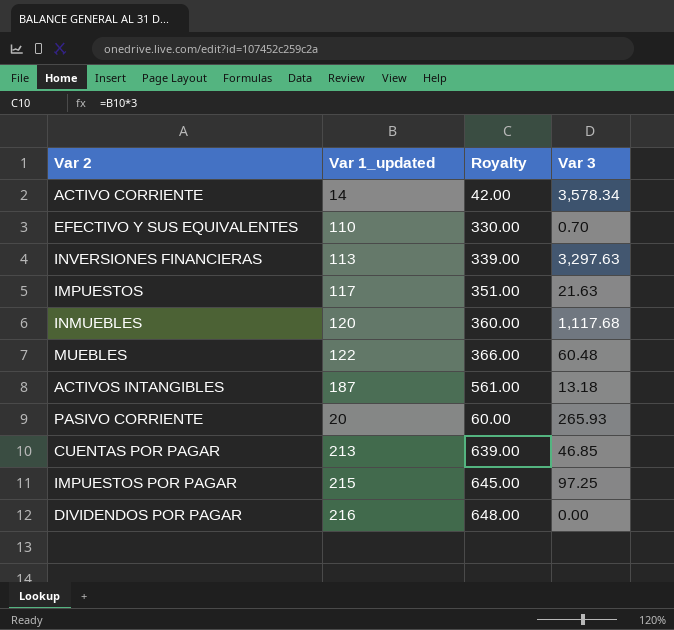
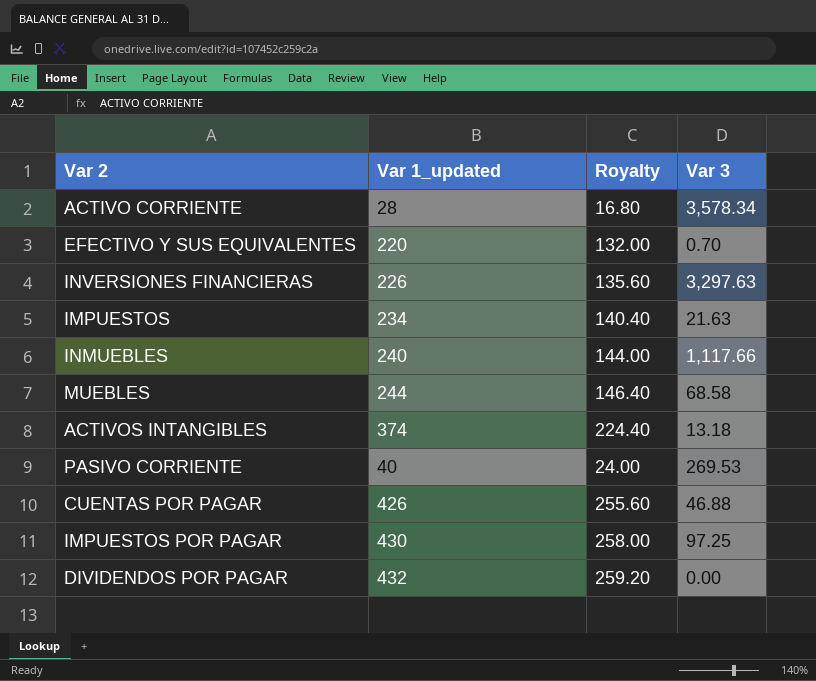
column Royalty | formula: [Var 1_updated] * 3 -> [Var 1_updated] * 0.6
ACTIVO CORRIENTE | Var 1_updated: 14 -> 28
EFECTIVO Y SUS EQUIVALENTES | Var 1_updated: 110 -> 220
INVERSIONES FINANCIERAS | Var 1_updated: 113 -> 226
IMPUESTOS | Var 1_updated: 117 -> 234
INMUEBLES | Var 1_updated: 120 -> 240
INMUEBLES | Var 3: 1,117.68 -> 1,117.66
MUEBLES | Var 1_updated: 122 -> 244
MUEBLES | Var 3: 60.48 -> 68.58
ACTIVOS INTANGIBLES | Var 1_updated: 187 -> 374
PASIVO CORRIENTE | Var 1_updated: 20 -> 40
PASIVO CORRIENTE | Var 3: 265.93 -> 269.53
CUENTAS POR PAGAR | Var 1_updated: 213 -> 426
CUENTAS POR PAGAR | Var 3: 46.85 -> 46.88
IMPUESTOS POR PAGAR | Var 1_updated: 215 -> 430
DIVIDENDOS POR PAGAR | Var 1_updated: 216 -> 432

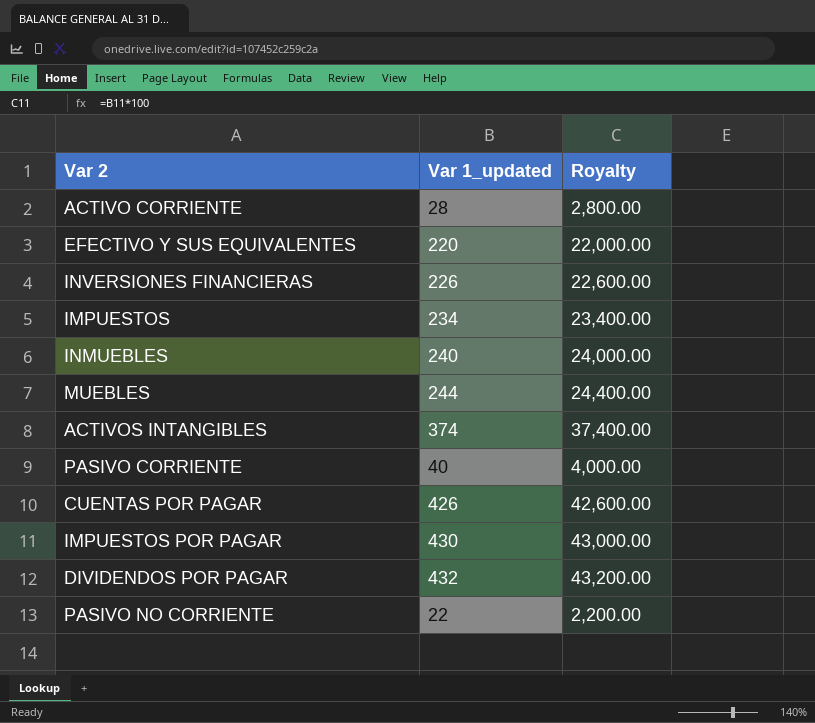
column Var 3 | position: 4 -> none
column Royalty | formula: [Var 1_updated] * 0.6 -> [Var 1_updated] * 100
row PASIVO NO CORRIENTE: none -> 22 | 2,200.00

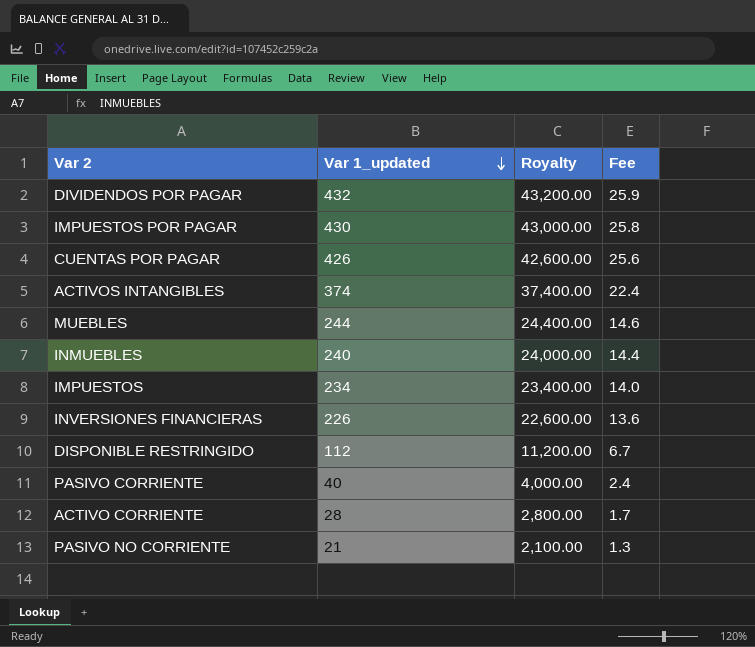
row order: none -> Var 1_updated descending
column Fee | formula: none -> [Var 1_updated] * 0.06
row EFECTIVO Y SUS EQUIVALENTES: 220 | 22,000.00 -> none
row DISPONIBLE RESTRINGIDO: none -> 112 | 11,200.00 | 6.7
PASIVO NO CORRIENTE | Var 1_updated: 22 -> 21
PASIVO NO CORRIENTE | Royalty: 2,200.00 -> 2,100.00

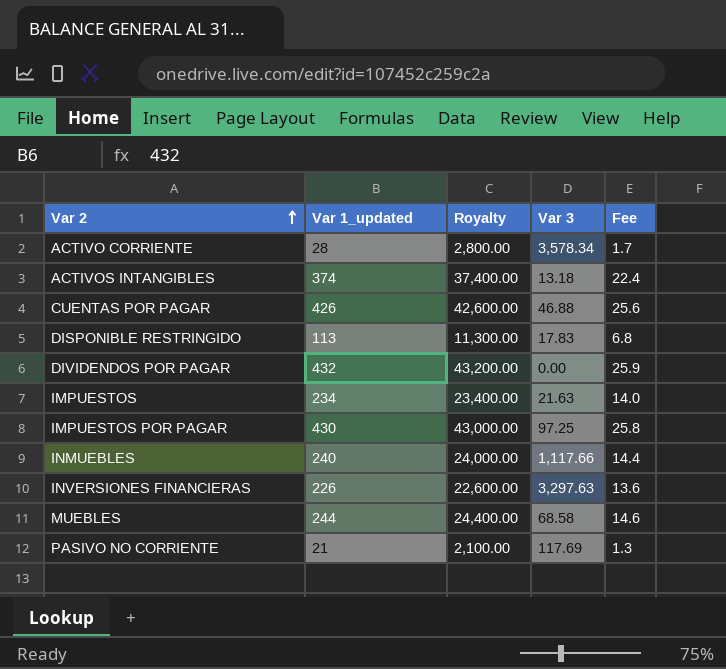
row order: Var 1_updated descending -> Var 2 ascending
column Var 3 | position: none -> 4
row PASIVO CORRIENTE: 40 | 4,000.00 | 2.4 -> none
DISPONIBLE RESTRINGIDO | Var 1_updated: 112 -> 113
DISPONIBLE RESTRINGIDO | Royalty: 11,200.00 -> 11,300.00
DISPONIBLE RESTRINGIDO | Fee: 6.7 -> 6.8

